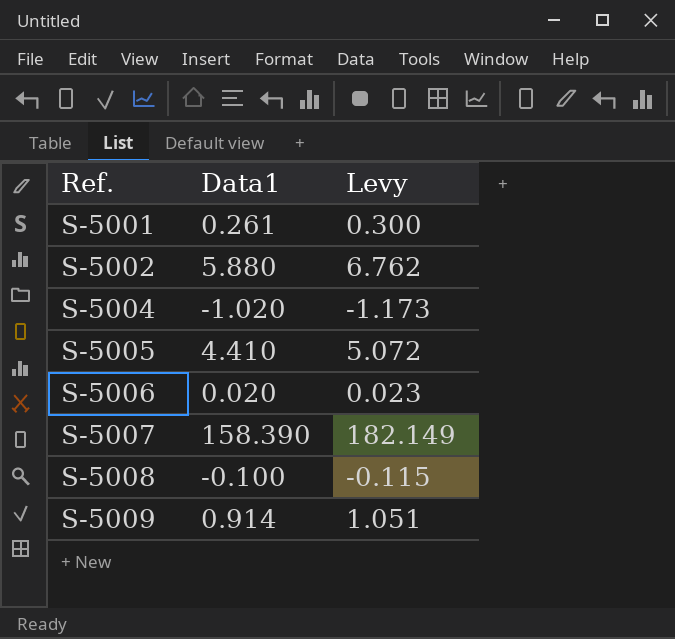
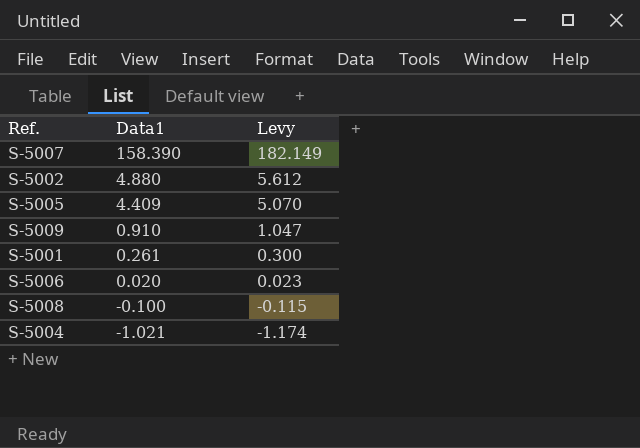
row order: Ref. ascending -> Data1 descending
S-5002 | Data1: 5.880 -> 4.880
S-5002 | Levy: 6.762 -> 5.612
S-5005 | Data1: 4.410 -> 4.409
S-5005 | Levy: 5.072 -> 5.070
S-5009 | Data1: 0.914 -> 0.910
S-5009 | Levy: 1.051 -> 1.047
S-5004 | Data1: -1.020 -> -1.021
S-5004 | Levy: -1.173 -> -1.174

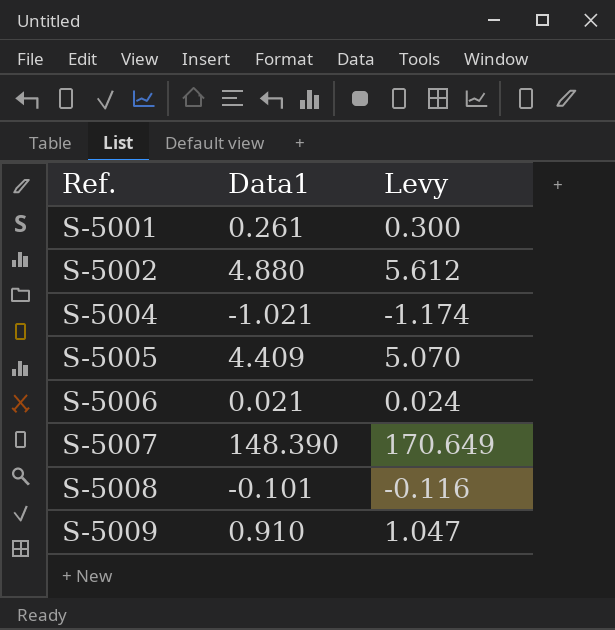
row order: Data1 descending -> Ref. ascending
S-5006 | Data1: 0.020 -> 0.021
S-5006 | Levy: 0.023 -> 0.024
S-5007 | Data1: 158.390 -> 148.390
S-5007 | Levy: 182.149 -> 170.649
S-5008 | Data1: -0.100 -> -0.101
S-5008 | Levy: -0.115 -> -0.116

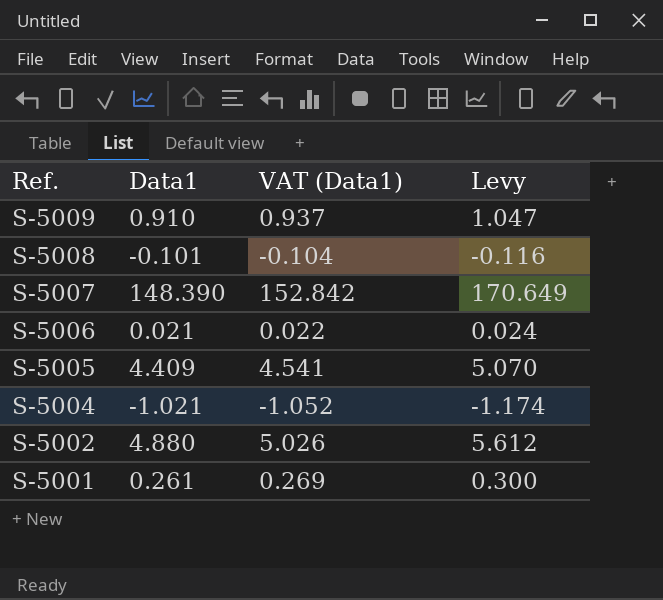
row order: Ref. ascending -> Ref. descending
column VAT (Data1) | formula: none -> [Data1] * 1.03

